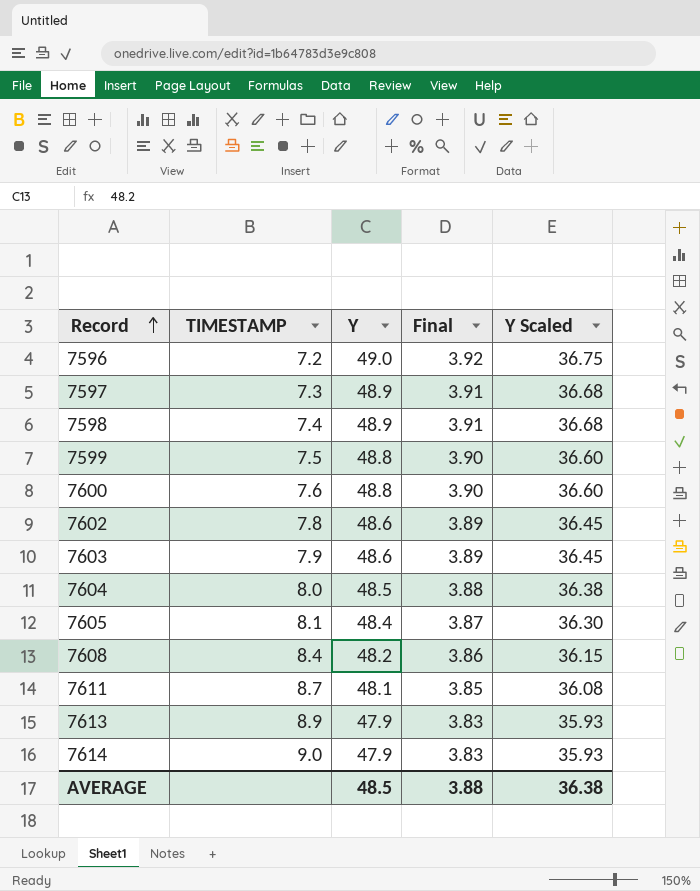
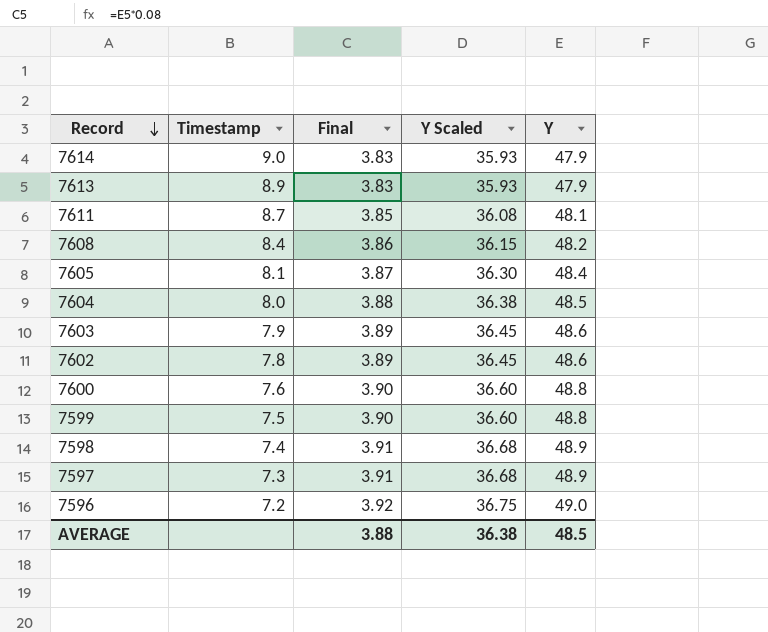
row order: Record ascending -> Record descending
column name: TIMESTAMP -> Timestamp
column Y | position: 3 -> 5

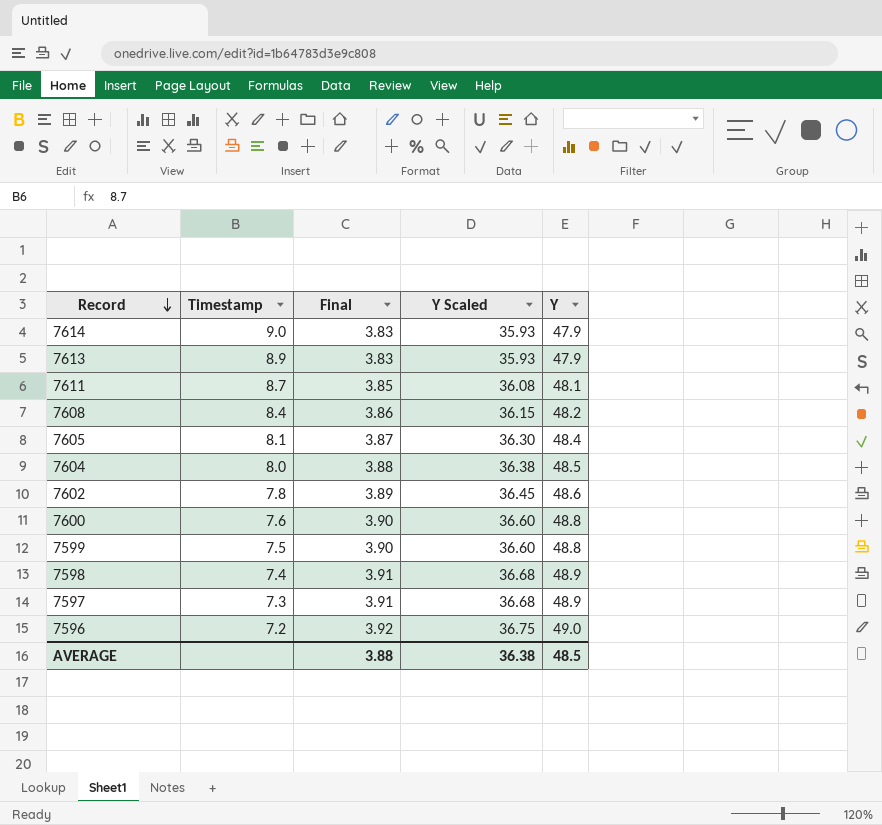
row 7603: 7.9 | 3.89 | 36.45 | 48.6 -> none

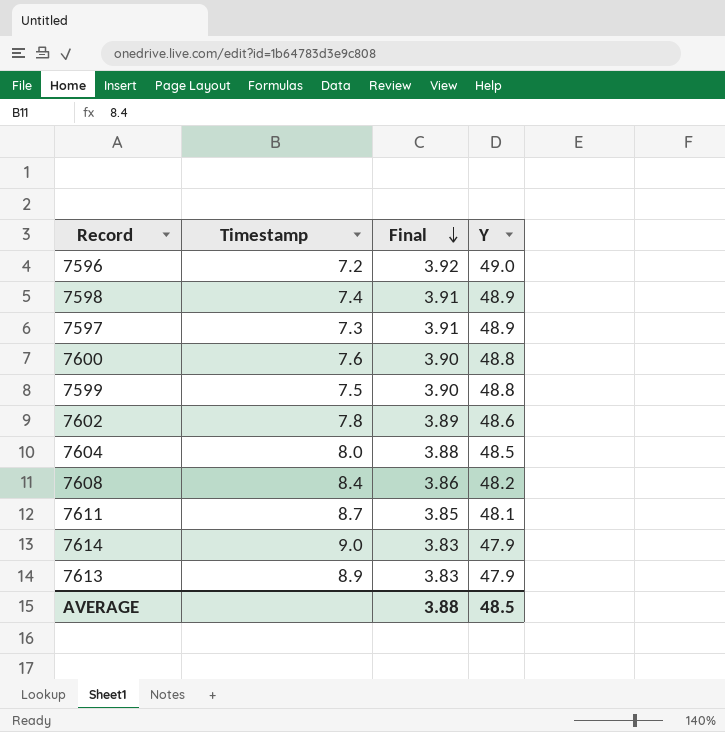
row order: Record descending -> Final descending
column Y Scaled | formula: [Y] * 0.75 -> none
row 7605: 8.1 | 3.87 | 36.30 | 48.4 -> none

